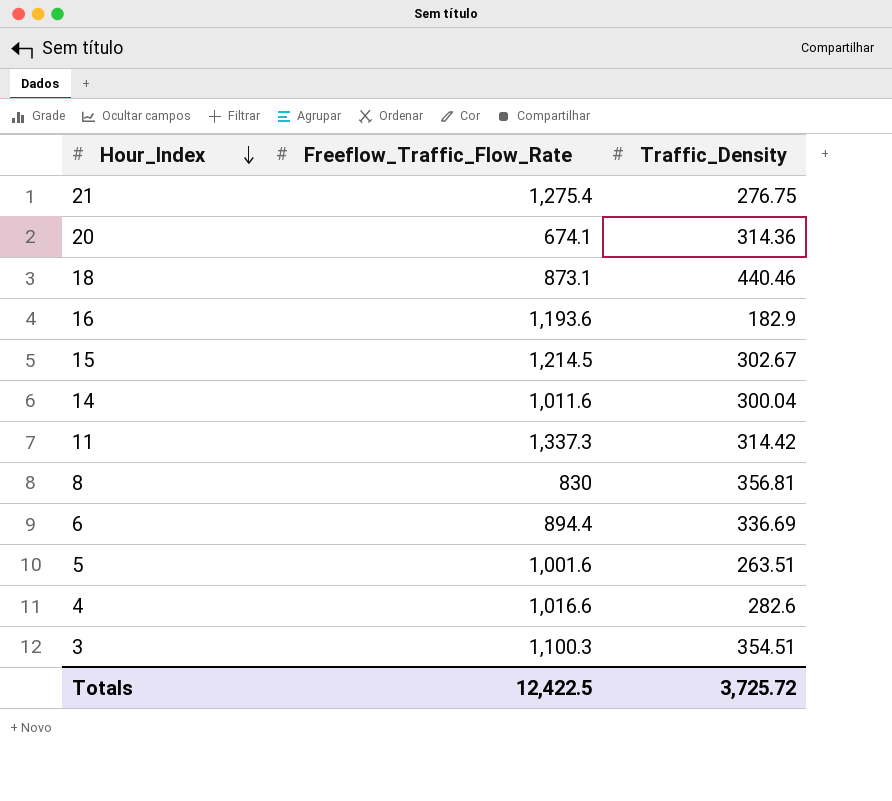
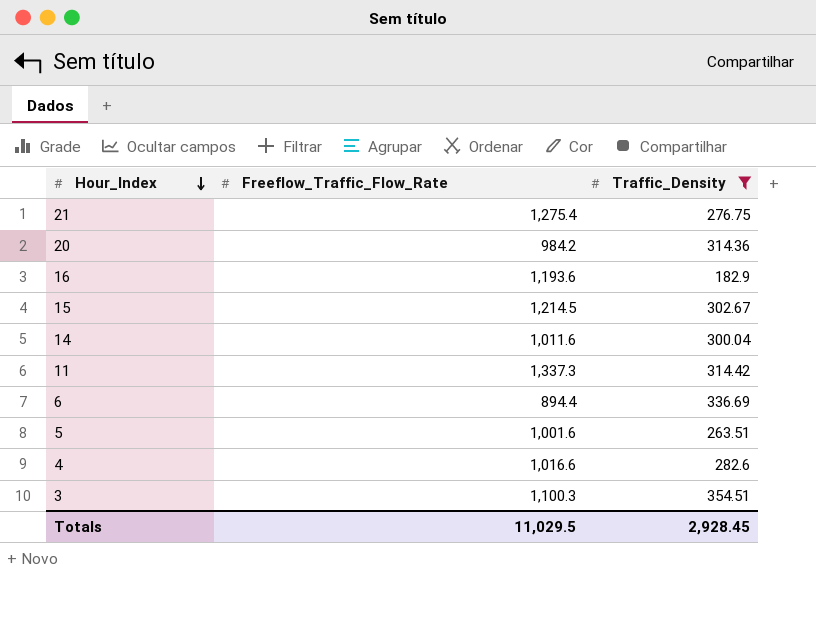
filter: none -> Traffic_Density <= 354.51
20 | Freeflow_Traffic_Flow_Rate: 674.1 -> 984.2
Totals | Freeflow_Traffic_Flow_Rate: 12,422.5 -> 11,029.5
Totals | Traffic_Density: 3,725.72 -> 2,928.45

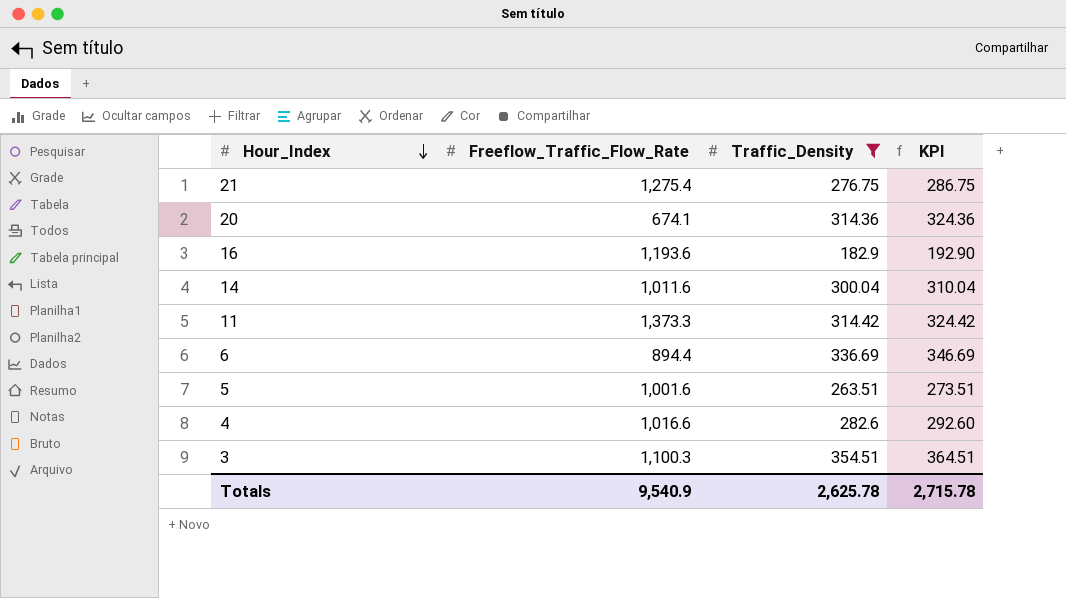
column KPI | formula: none -> [Traffic_Density] + 10
row 15: 1,214.5 | 302.67 -> none
20 | Freeflow_Traffic_Flow_Rate: 984.2 -> 674.1
11 | Freeflow_Traffic_Flow_Rate: 1,337.3 -> 1,373.3
Totals | Freeflow_Traffic_Flow_Rate: 11,029.5 -> 9,540.9
Totals | Traffic_Density: 2,928.45 -> 2,625.78

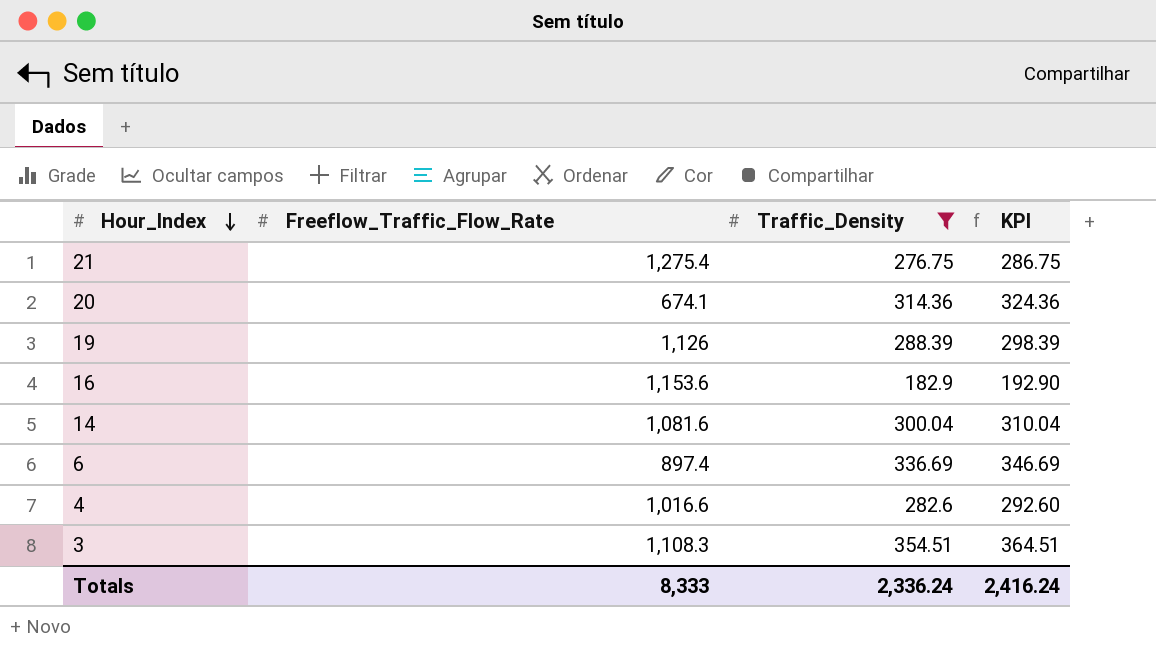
row 11: 1,373.3 | 314.42 | 324.42 -> none
row 5: 1,001.6 | 263.51 | 273.51 -> none
row 19: none -> 1,126 | 288.39 | 298.39
16 | Freeflow_Traffic_Flow_Rate: 1,193.6 -> 1,153.6
14 | Freeflow_Traffic_Flow_Rate: 1,011.6 -> 1,081.6
6 | Freeflow_Traffic_Flow_Rate: 894.4 -> 897.4
3 | Freeflow_Traffic_Flow_Rate: 1,100.3 -> 1,108.3
Totals | Freeflow_Traffic_Flow_Rate: 9,540.9 -> 8,333
Totals | Traffic_Density: 2,625.78 -> 2,336.24
Totals | KPI: 2,715.78 -> 2,416.24

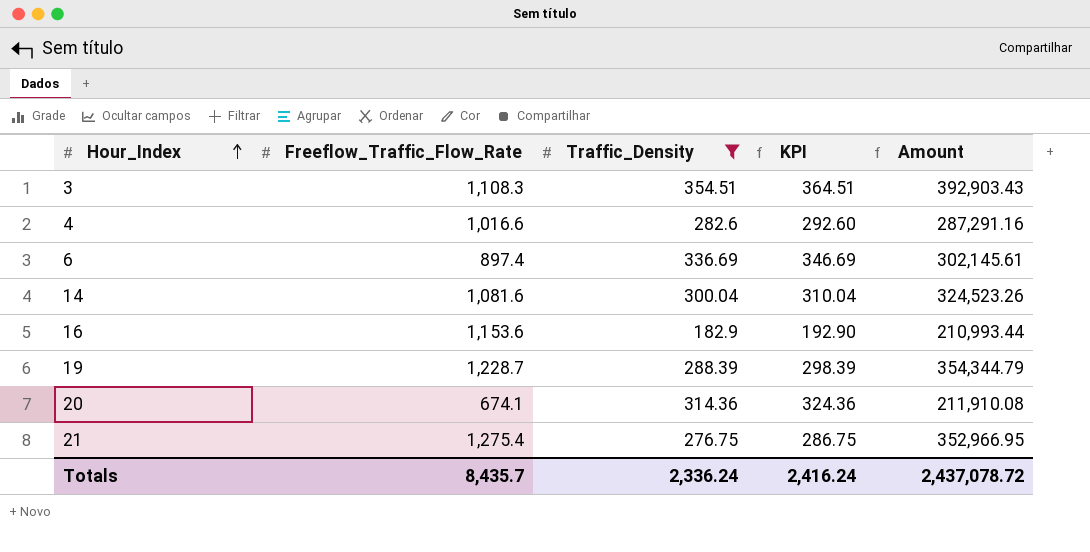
row order: Hour_Index descending -> Hour_Index ascending
column Amount | formula: none -> [Freeflow_Traffic_Flow_Rate] * [Traffic_Density]
19 | Freeflow_Traffic_Flow_Rate: 1,126 -> 1,228.7
Totals | Freeflow_Traffic_Flow_Rate: 8,333 -> 8,435.7

